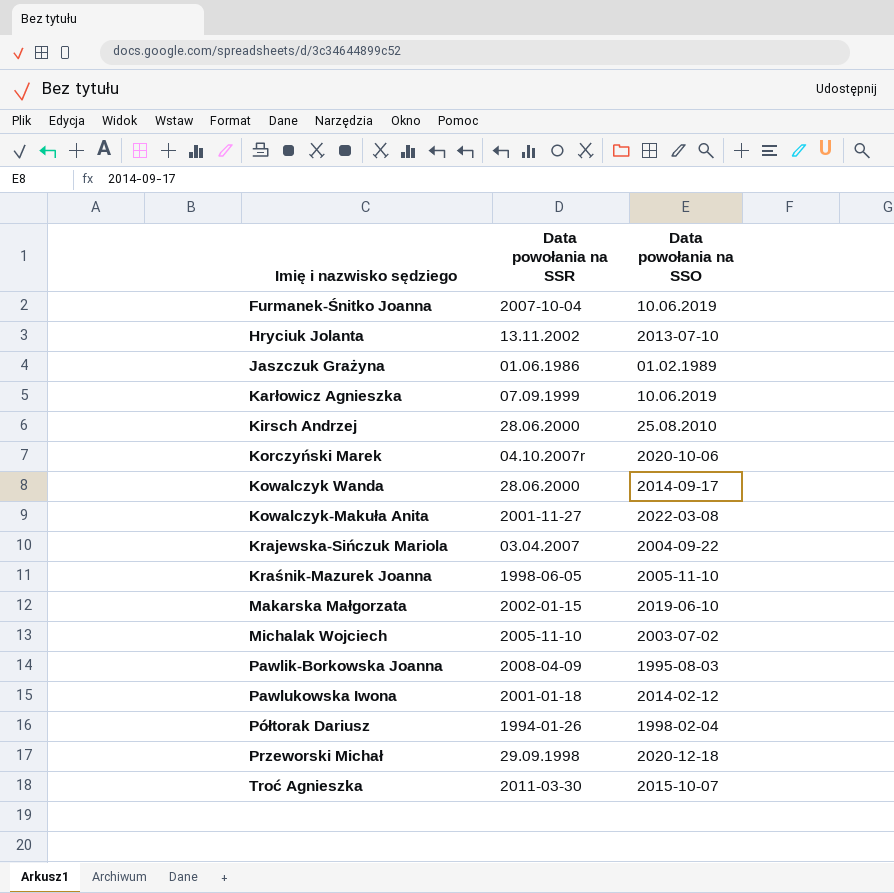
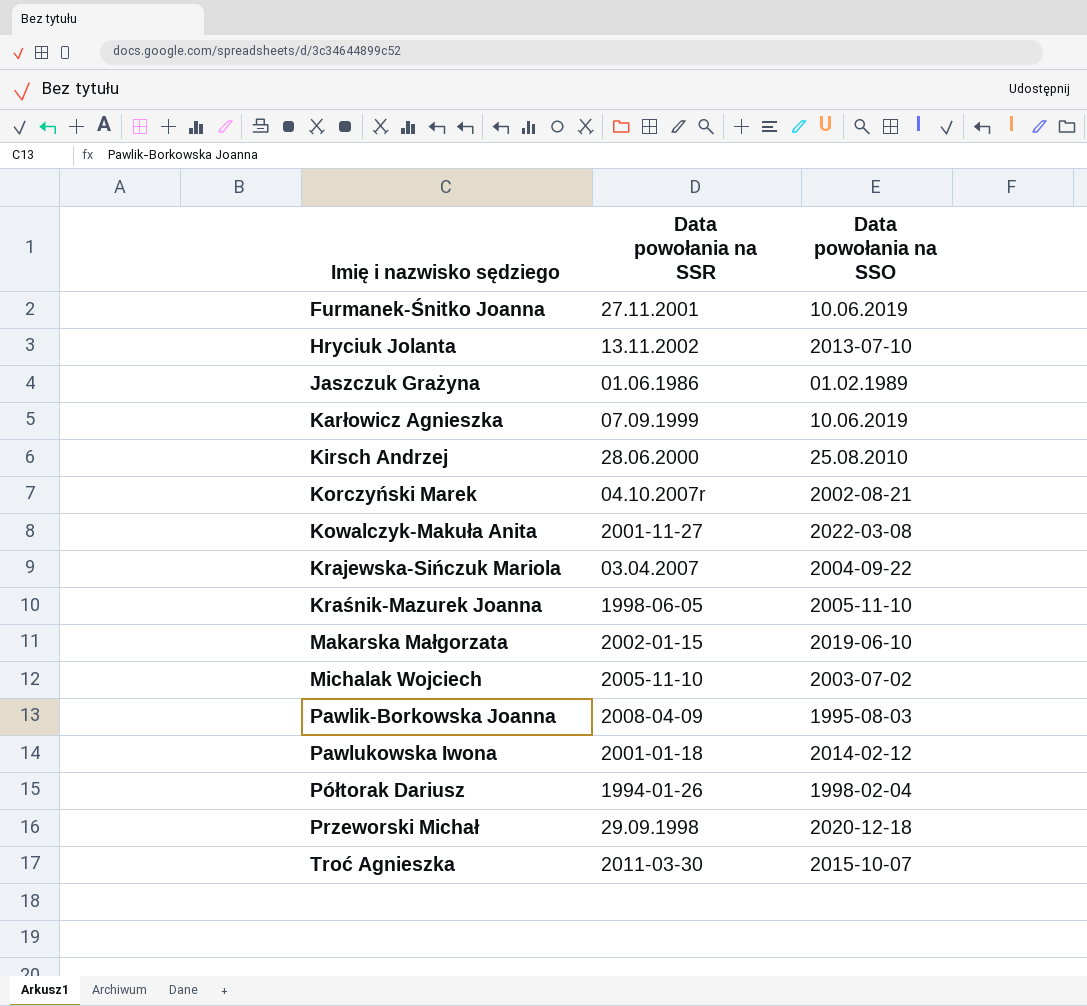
row Kowalczyk Wanda: 28.06.2000 | 2014-09-17 -> none
Furmanek-Śnitko Joanna | Data powołania na SSR: 2007-10-04 -> 27.11.2001
Korczyński Marek | Data powołania na SSO: 2020-10-06 -> 2002-08-21

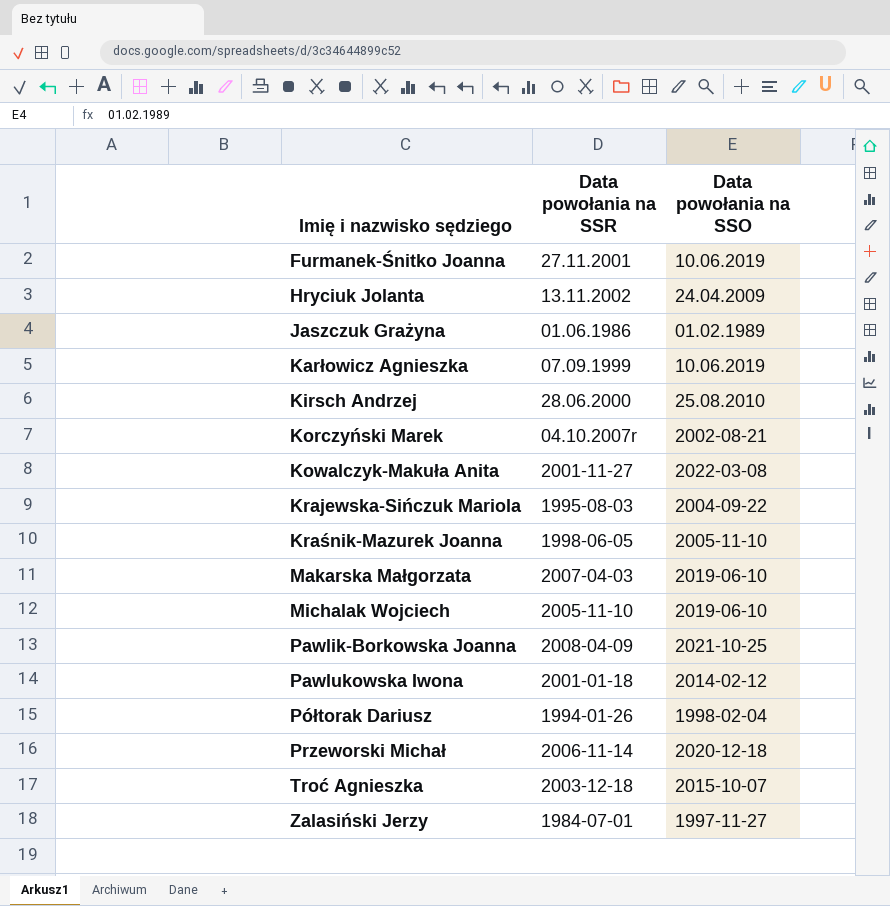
Hryciuk Jolanta | Data powołania na SSO: 2013-07-10 -> 24.04.2009
Krajewska-Sińczuk Mariola | Data powołania na SSR: 03.04.2007 -> 1995-08-03
Makarska Małgorzata | Data powołania na SSR: 2002-01-15 -> 2007-04-03
Michalak Wojciech | Data powołania na SSO: 2003-07-02 -> 2019-06-10
Pawlik-Borkowska Joanna | Data powołania na SSO: 1995-08-03 -> 2021-10-25
Przeworski Michał | Data powołania na SSR: 29.09.1998 -> 2006-11-14
Troć Agnieszka | Data powołania na SSR: 2011-03-30 -> 2003-12-18
row Zalasiński Jerzy: none -> 1984-07-01 | 1997-11-27

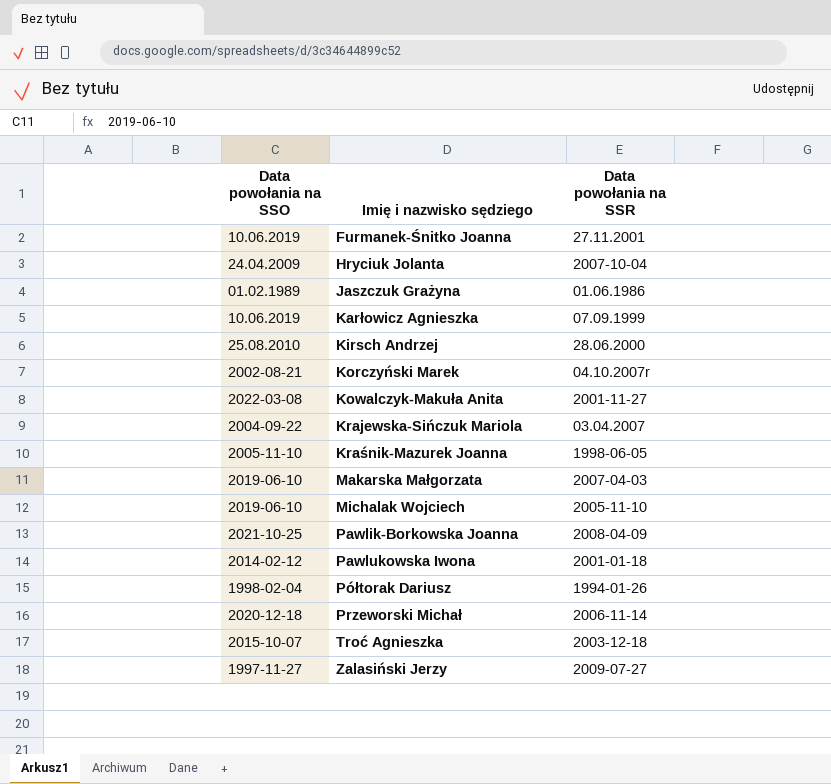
column Data powołania na SSO | position: 3 -> 1
Hryciuk Jolanta | Data powołania na SSR: 13.11.2002 -> 2007-10-04
Krajewska-Sińczuk Mariola | Data powołania na SSR: 1995-08-03 -> 03.04.2007
Zalasiński Jerzy | Data powołania na SSR: 1984-07-01 -> 2009-07-27

